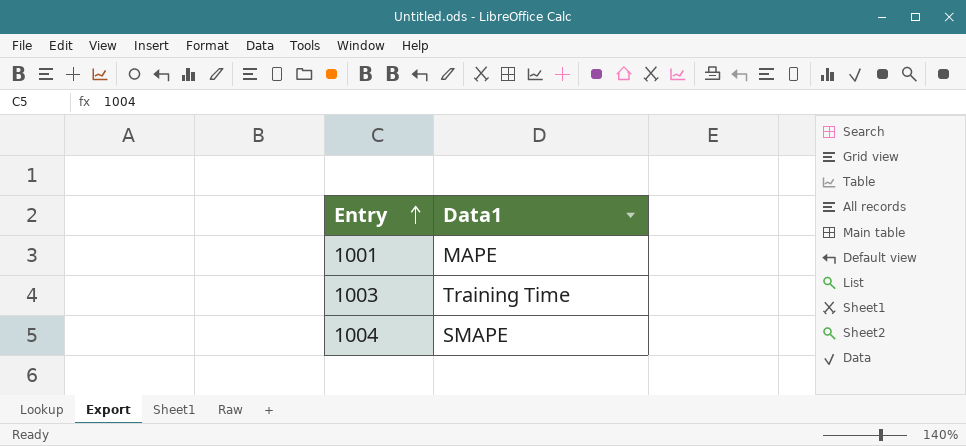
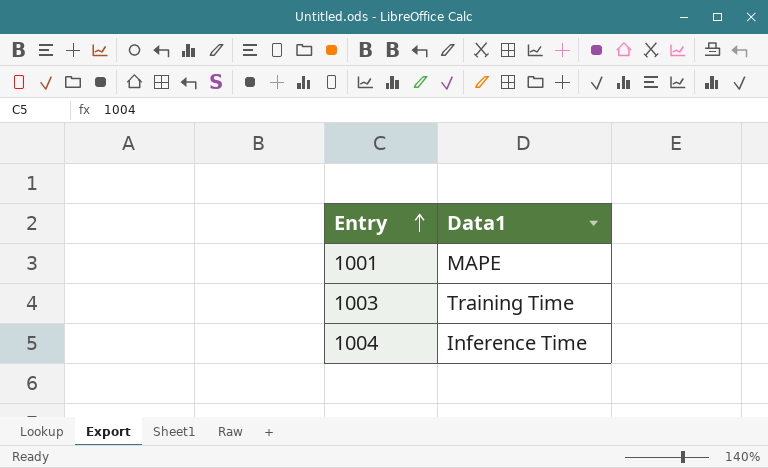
1004 | Data1: SMAPE -> Inference Time

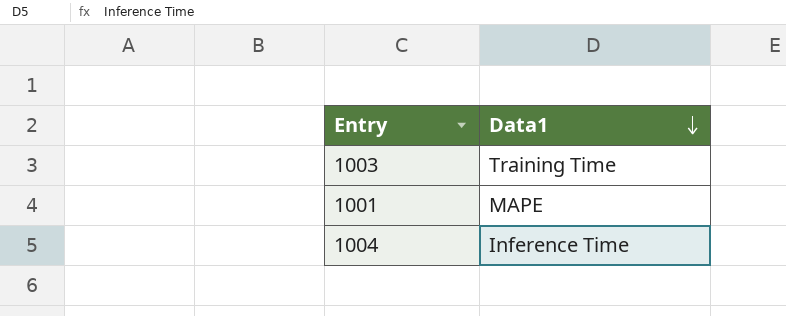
row order: Entry ascending -> Data1 descending

